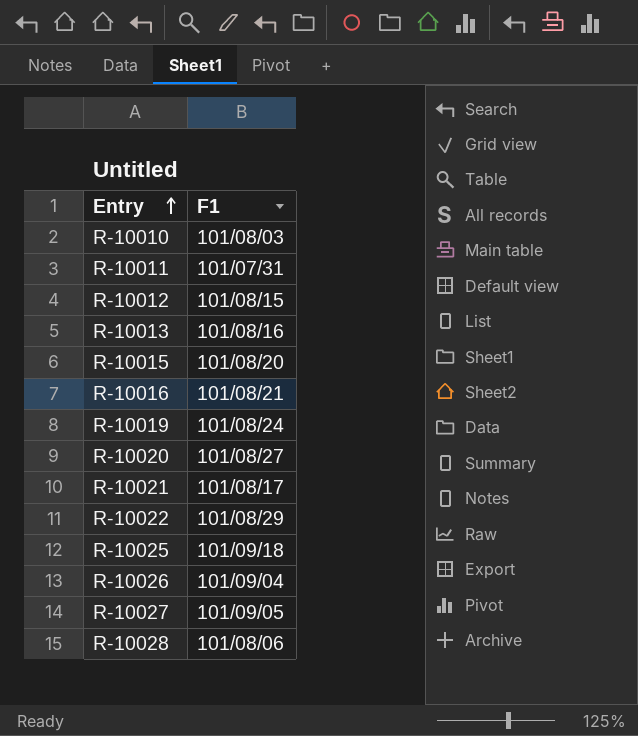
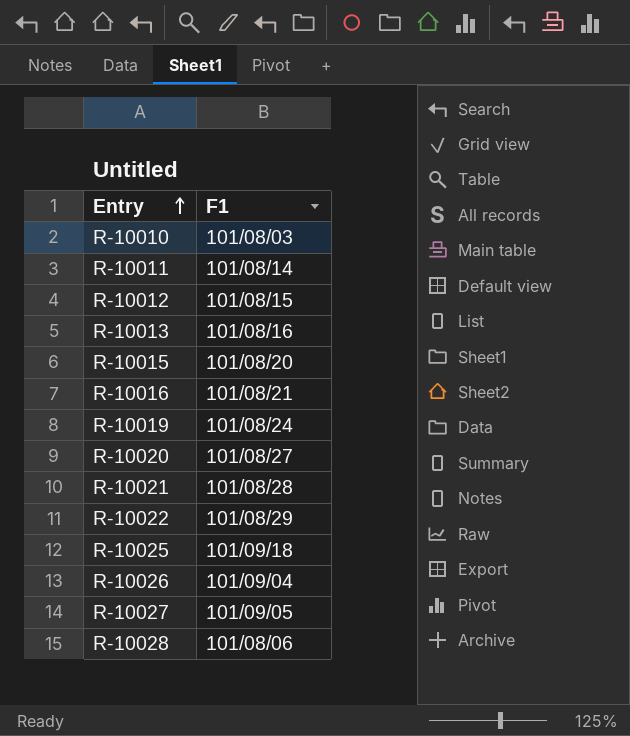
R-10011 | F1: 101/07/31 -> 101/08/14
R-10021 | F1: 101/08/17 -> 101/08/28

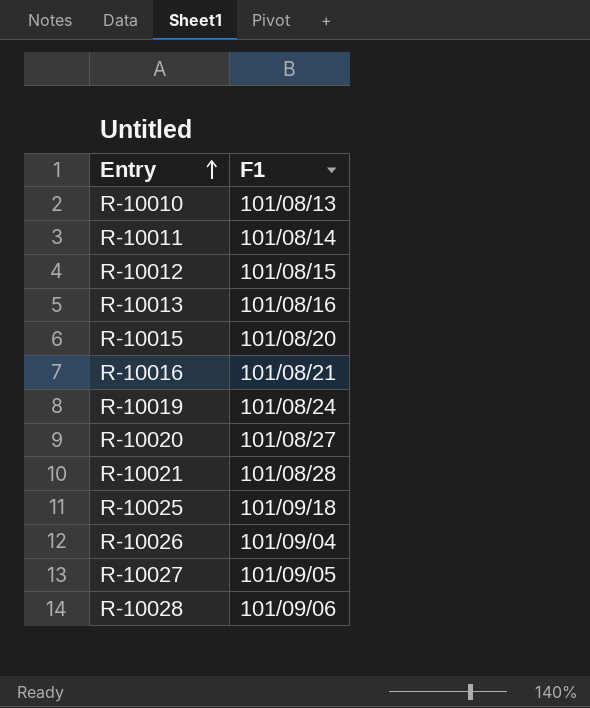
row R-10022: 101/08/29 -> none
R-10010 | F1: 101/08/03 -> 101/08/13
R-10028 | F1: 101/08/06 -> 101/09/06

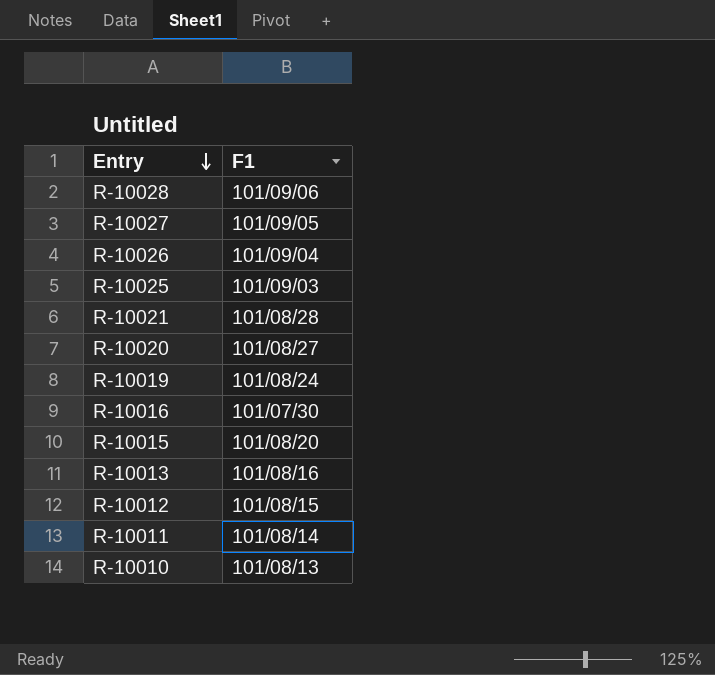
row order: Entry ascending -> Entry descending
R-10025 | F1: 101/09/18 -> 101/09/03
R-10016 | F1: 101/08/21 -> 101/07/30

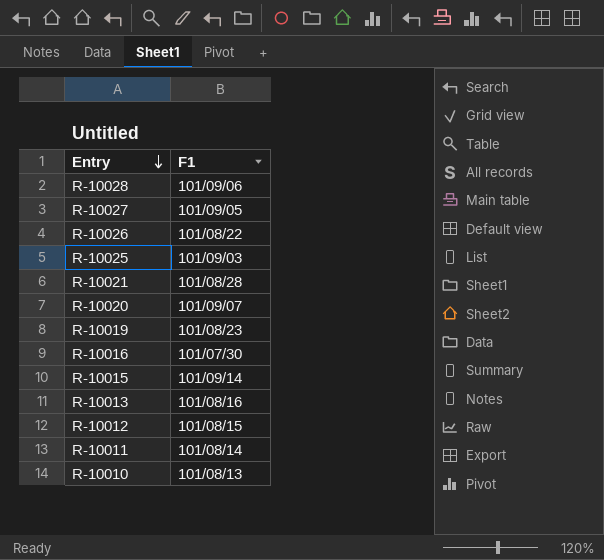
R-10026 | F1: 101/09/04 -> 101/08/22
R-10020 | F1: 101/08/27 -> 101/09/07
R-10019 | F1: 101/08/24 -> 101/08/23
R-10015 | F1: 101/08/20 -> 101/09/14

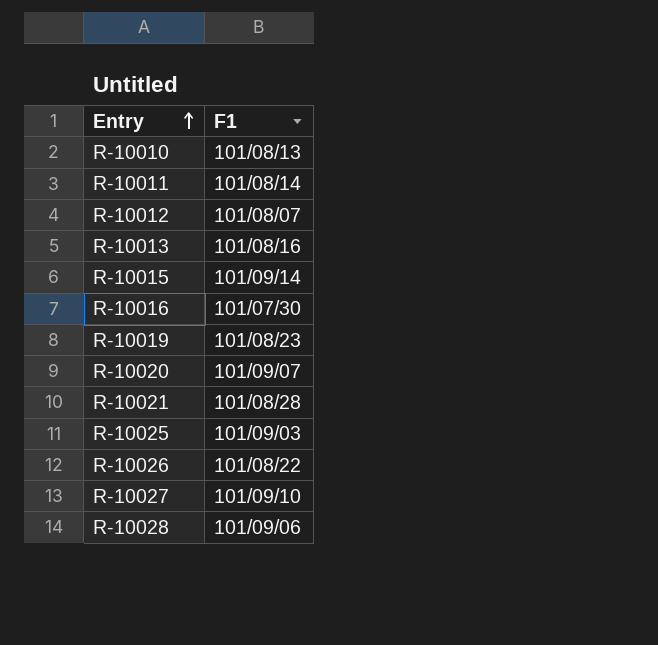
row order: Entry descending -> Entry ascending
R-10012 | F1: 101/08/15 -> 101/08/07
R-10027 | F1: 101/09/05 -> 101/09/10

